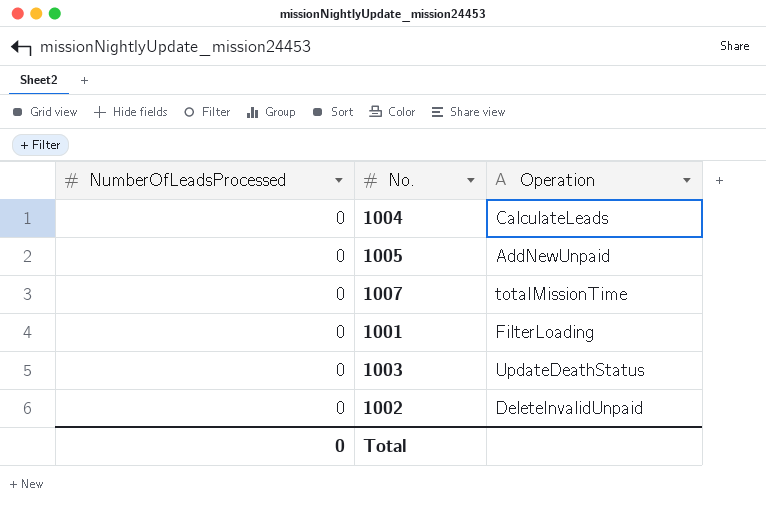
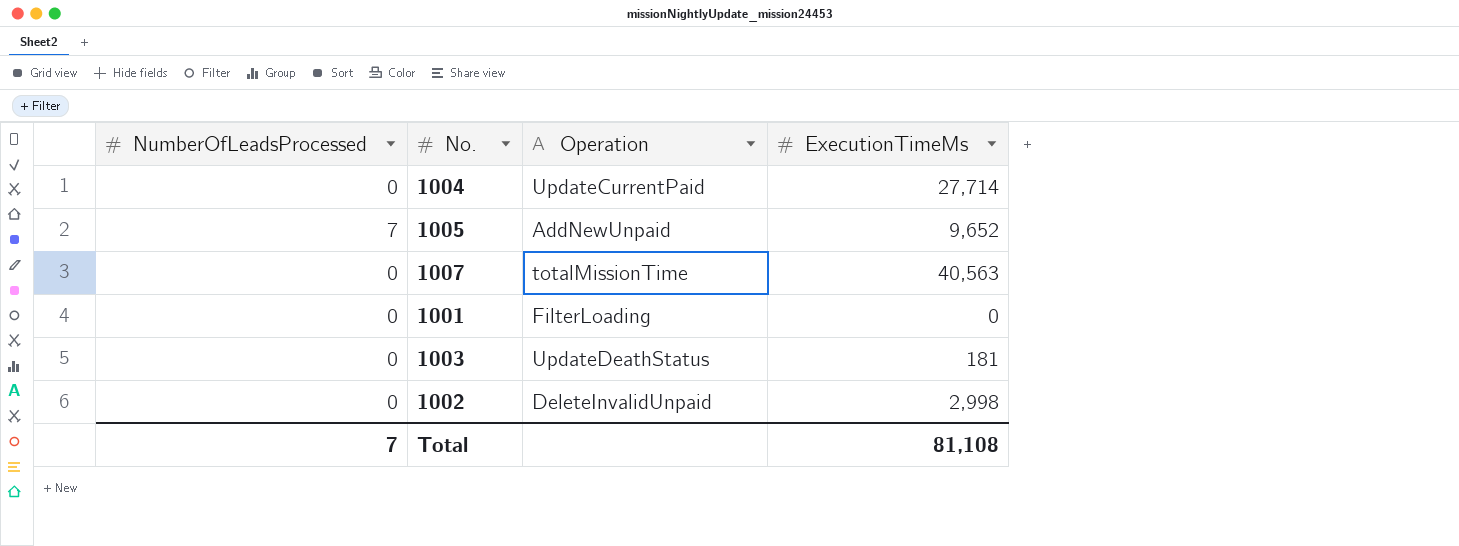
column ExecutionTimeMs | position: none -> 4
1004 | Operation: CalculateLeads -> UpdateCurrentPaid
1005 | NumberOfLeadsProcessed: 0 -> 7
Total | NumberOfLeadsProcessed: 0 -> 7

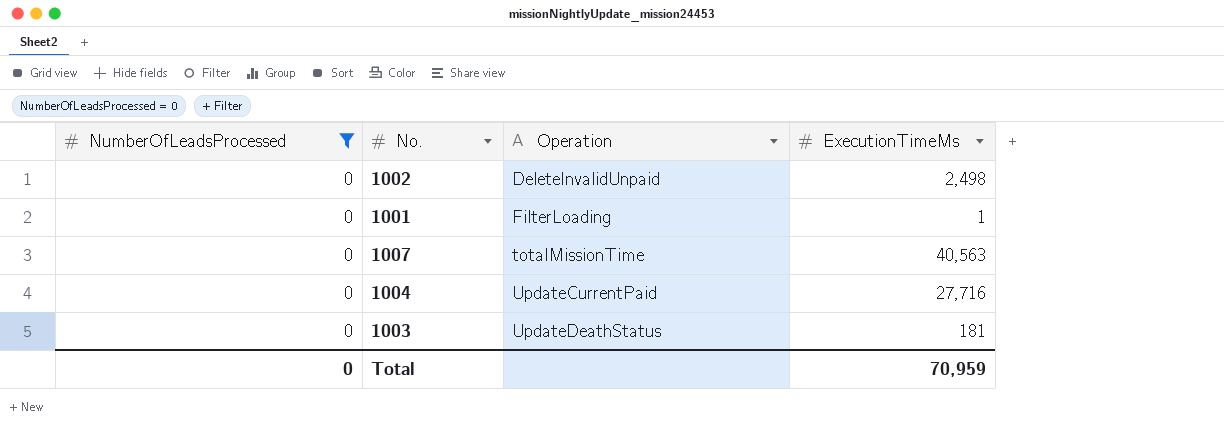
filter: none -> NumberOfLeadsProcessed = 0
row order: none -> Operation ascending
1002 | ExecutionTimeMs: 2,998 -> 2,498
1001 | ExecutionTimeMs: 0 -> 1
1004 | ExecutionTimeMs: 27,714 -> 27,716
Total | NumberOfLeadsProcessed: 7 -> 0
Total | ExecutionTimeMs: 81,108 -> 70,959

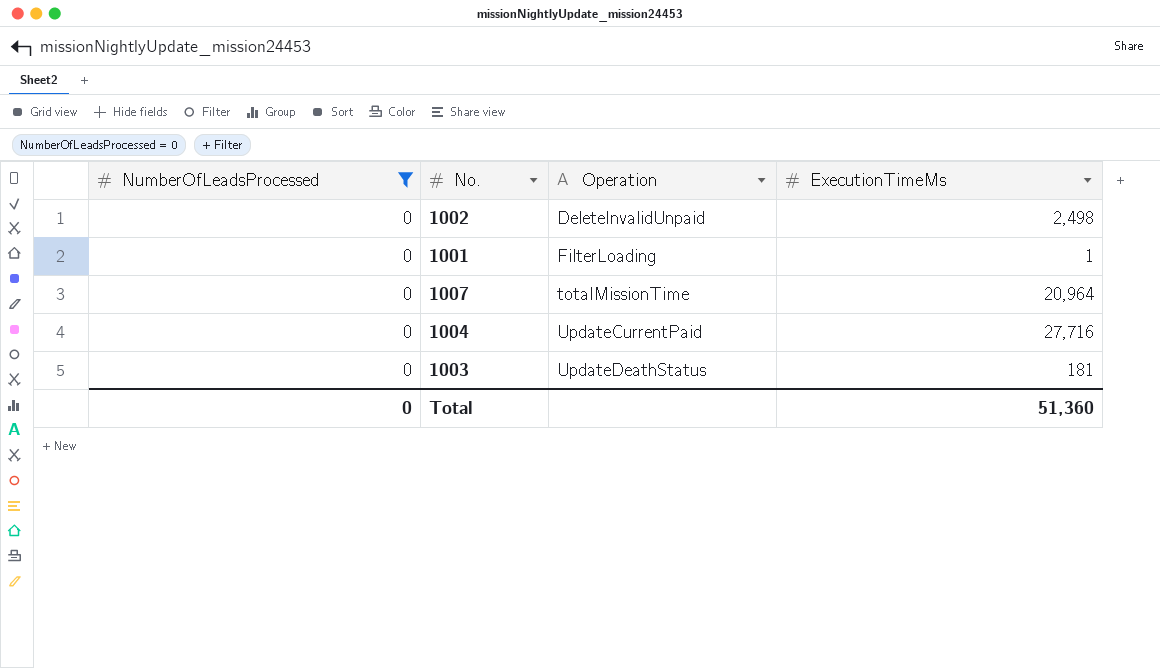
1007 | ExecutionTimeMs: 40,563 -> 20,964
Total | ExecutionTimeMs: 70,959 -> 51,360

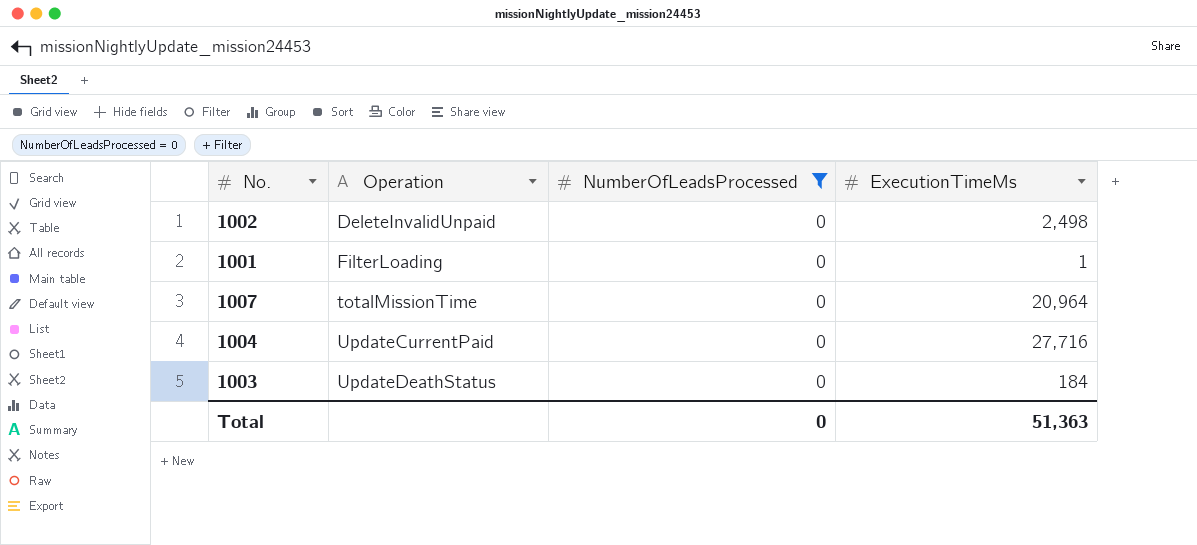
column NumberOfLeadsProcessed | position: 1 -> 3
1003 | ExecutionTimeMs: 181 -> 184
Total | ExecutionTimeMs: 51,360 -> 51,363

